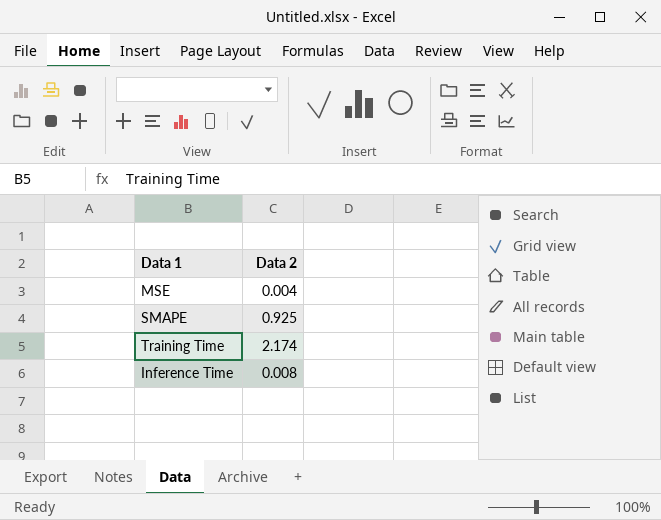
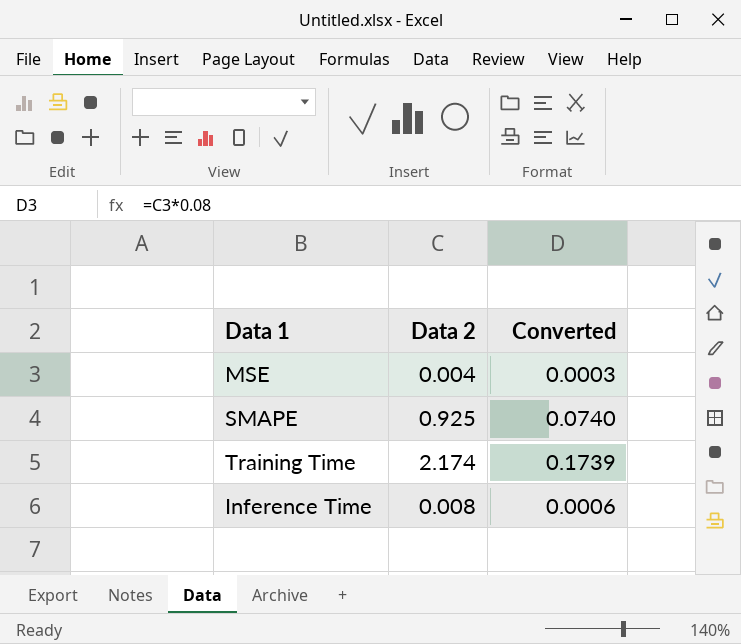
column Converted | formula: none -> [Data 2] * 0.08

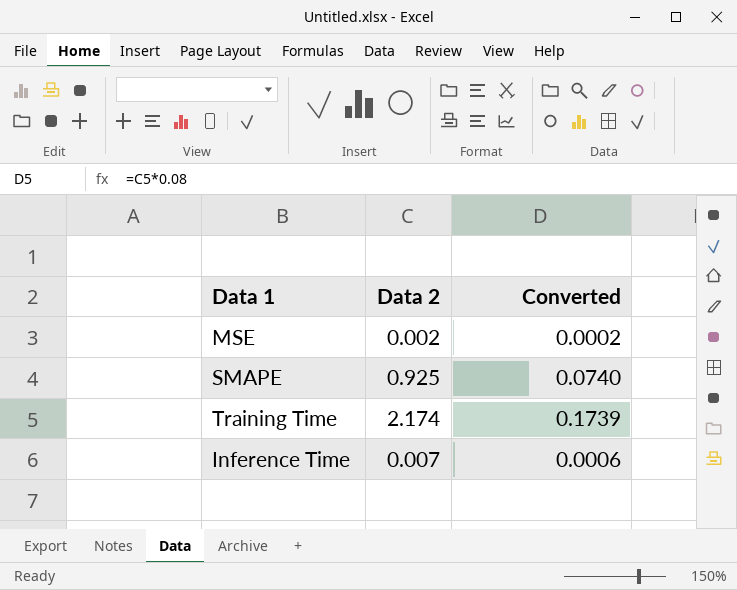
MSE | Data 2: 0.004 -> 0.002
MSE | Converted: 0.0003 -> 0.0002
Inference Time | Data 2: 0.008 -> 0.007

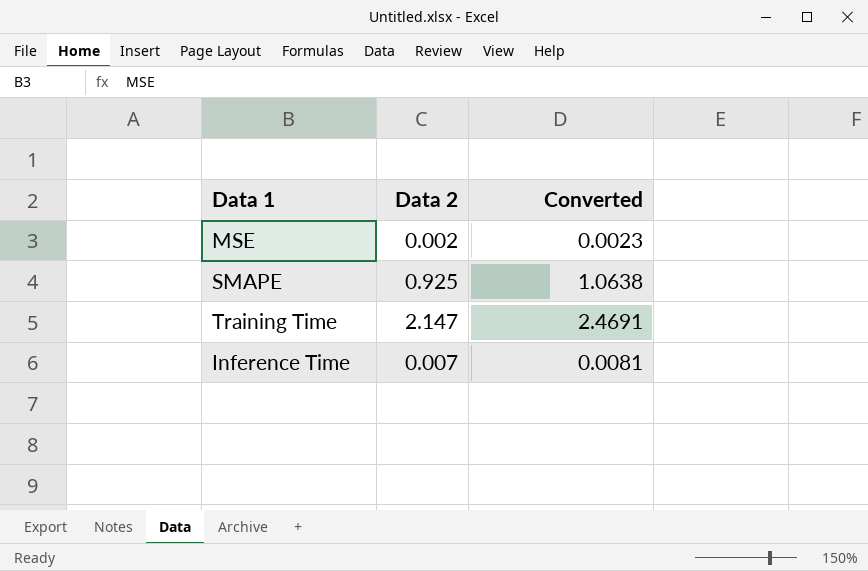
column Converted | formula: [Data 2] * 0.08 -> [Data 2] * 1.15
Training Time | Data 2: 2.174 -> 2.147

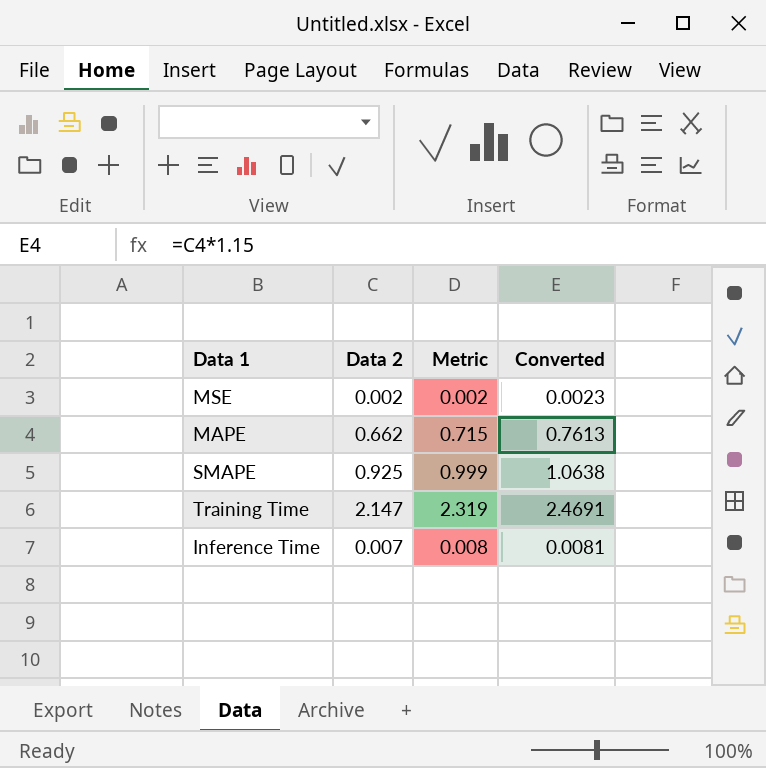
column Metric | formula: none -> [Data 2] * 1.08
row MAPE: none -> 0.662 | 0.715 | 0.7613

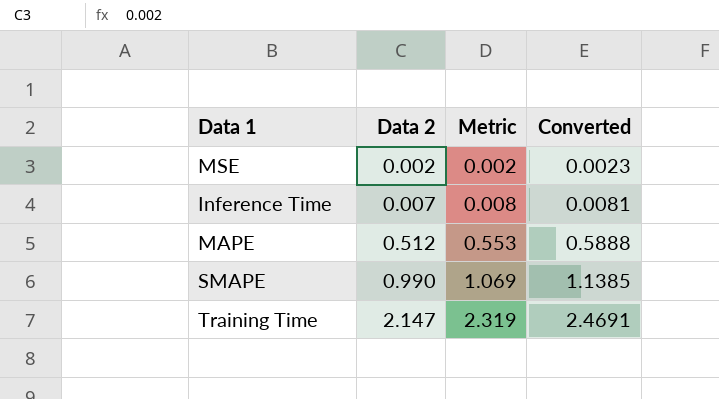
row order: none -> Data 2 ascending
MAPE | Data 2: 0.662 -> 0.512
MAPE | Metric: 0.715 -> 0.553
MAPE | Converted: 0.7613 -> 0.5888
SMAPE | Data 2: 0.925 -> 0.990
SMAPE | Metric: 0.999 -> 1.069
SMAPE | Converted: 1.0638 -> 1.1385

